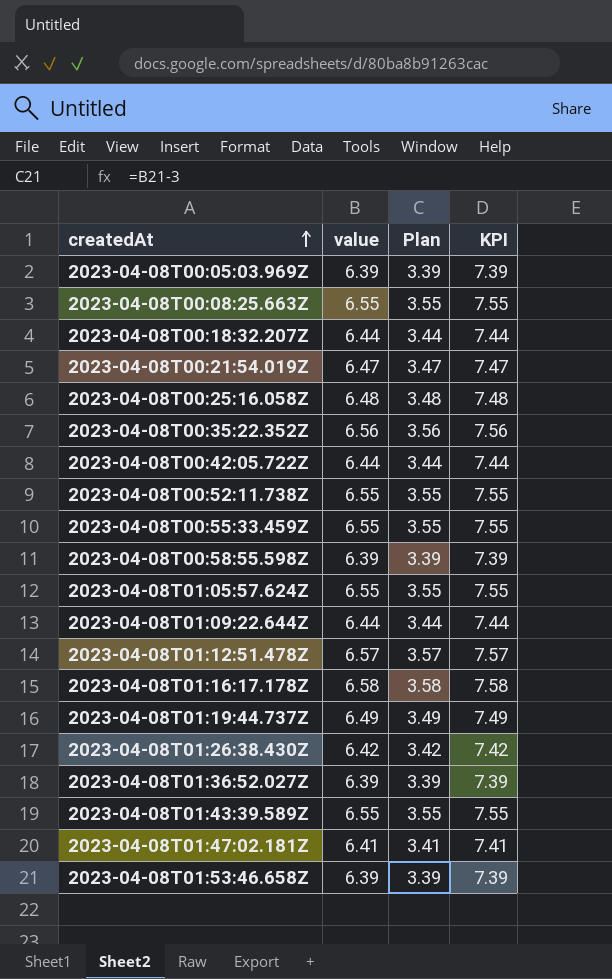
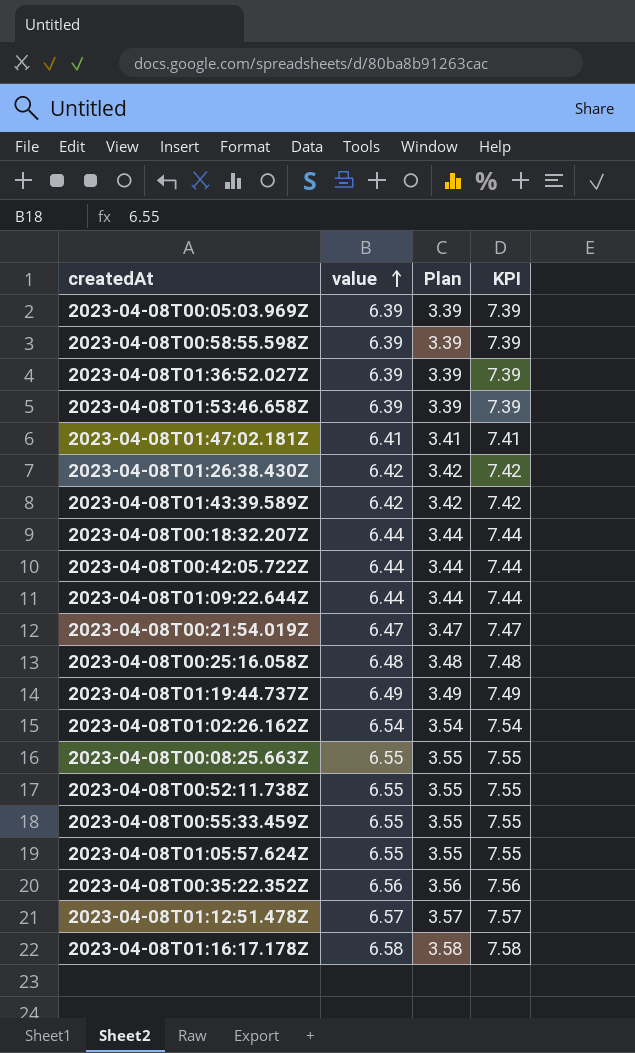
row order: createdAt ascending -> value ascending
2023-04-08T01:43:39.589Z | value: 6.55 -> 6.42
2023-04-08T01:43:39.589Z | Plan: 3.55 -> 3.42
2023-04-08T01:43:39.589Z | KPI: 7.55 -> 7.42
row 2023-04-08T01:02:26.162Z: none -> 6.54 | 3.54 | 7.54

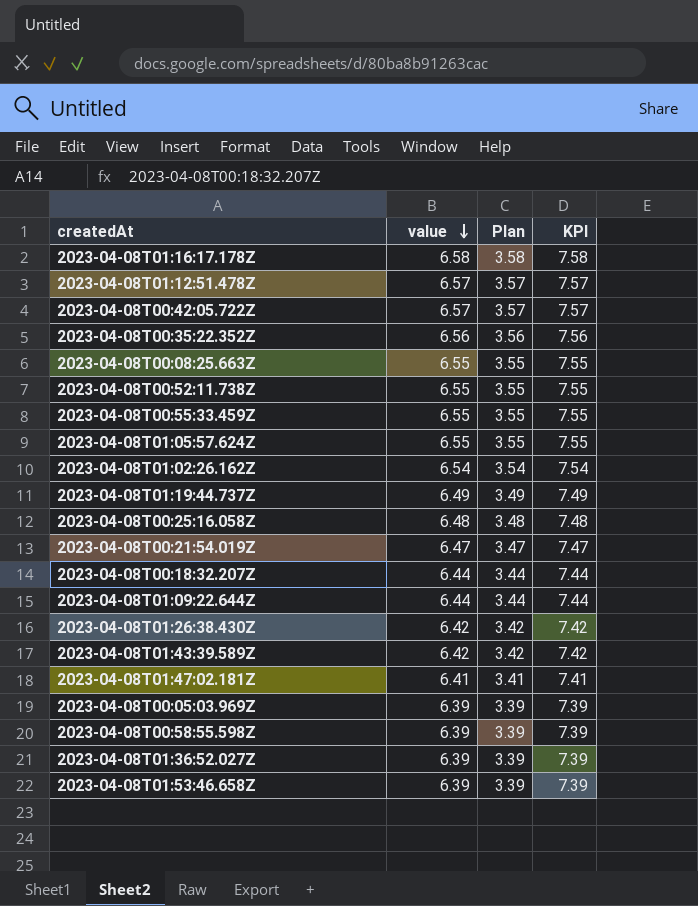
row order: value ascending -> value descending
2023-04-08T00:42:05.722Z | value: 6.44 -> 6.57
2023-04-08T00:42:05.722Z | Plan: 3.44 -> 3.57
2023-04-08T00:42:05.722Z | KPI: 7.44 -> 7.57

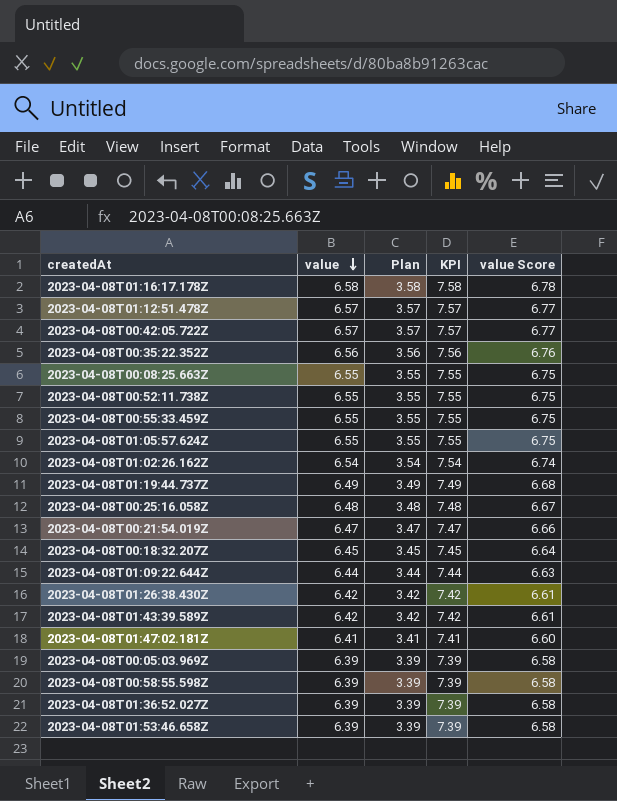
column value Score | formula: none -> [value] * 1.03
2023-04-08T00:18:32.207Z | value: 6.44 -> 6.45
2023-04-08T00:18:32.207Z | Plan: 3.44 -> 3.45
2023-04-08T00:18:32.207Z | KPI: 7.44 -> 7.45

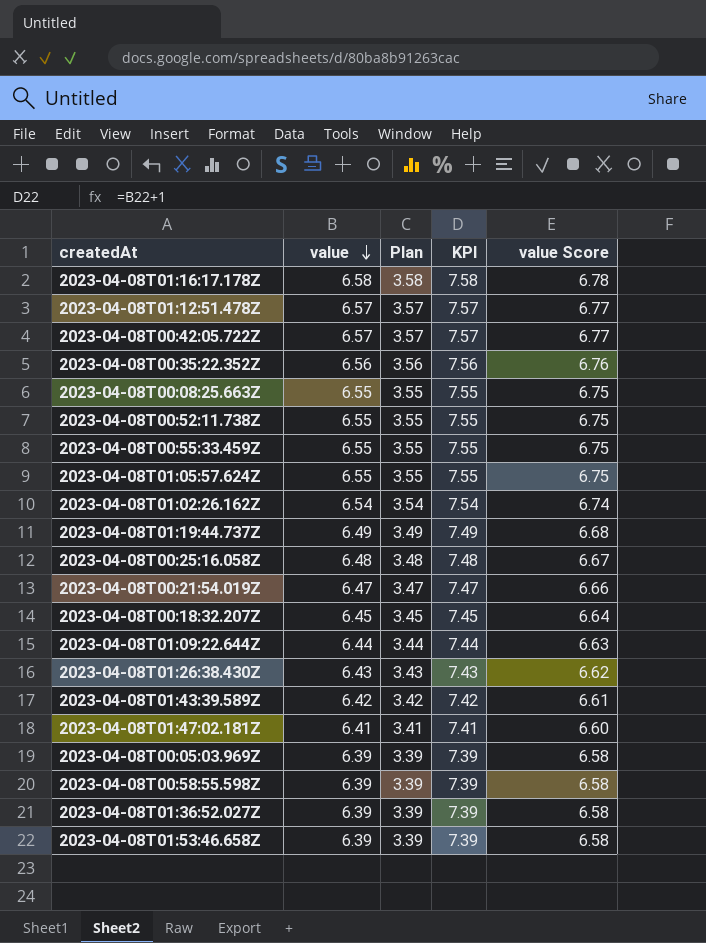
2023-04-08T01:26:38.430Z | value: 6.42 -> 6.43
2023-04-08T01:26:38.430Z | Plan: 3.42 -> 3.43
2023-04-08T01:26:38.430Z | KPI: 7.42 -> 7.43
2023-04-08T01:26:38.430Z | value Score: 6.61 -> 6.62

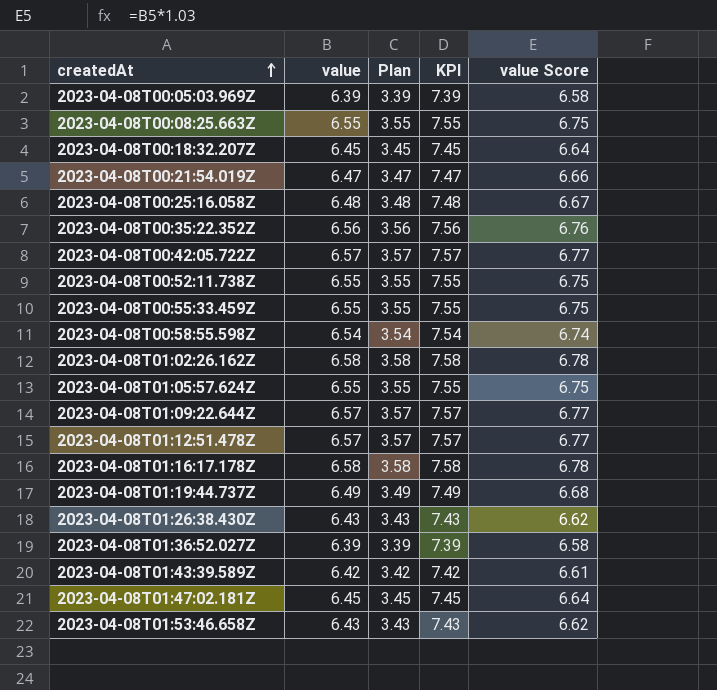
row order: value descending -> createdAt ascending
2023-04-08T00:58:55.598Z | value: 6.39 -> 6.54
2023-04-08T00:58:55.598Z | Plan: 3.39 -> 3.54
2023-04-08T00:58:55.598Z | KPI: 7.39 -> 7.54
2023-04-08T00:58:55.598Z | value Score: 6.58 -> 6.74
2023-04-08T01:02:26.162Z | value: 6.54 -> 6.58
2023-04-08T01:02:26.162Z | Plan: 3.54 -> 3.58
2023-04-08T01:02:26.162Z | KPI: 7.54 -> 7.58
2023-04-08T01:02:26.162Z | value Score: 6.74 -> 6.78
2023-04-08T01:09:22.644Z | value: 6.44 -> 6.57
2023-04-08T01:09:22.644Z | Plan: 3.44 -> 3.57
2023-04-08T01:09:22.644Z | KPI: 7.44 -> 7.57
2023-04-08T01:09:22.644Z | value Score: 6.63 -> 6.77
2023-04-08T01:47:02.181Z | value: 6.41 -> 6.45
2023-04-08T01:47:02.181Z | Plan: 3.41 -> 3.45
2023-04-08T01:47:02.181Z | KPI: 7.41 -> 7.45
2023-04-08T01:47:02.181Z | value Score: 6.60 -> 6.64
2023-04-08T01:53:46.658Z | value: 6.39 -> 6.43
2023-04-08T01:53:46.658Z | Plan: 3.39 -> 3.43
2023-04-08T01:53:46.658Z | KPI: 7.39 -> 7.43
2023-04-08T01:53:46.658Z | value Score: 6.58 -> 6.62

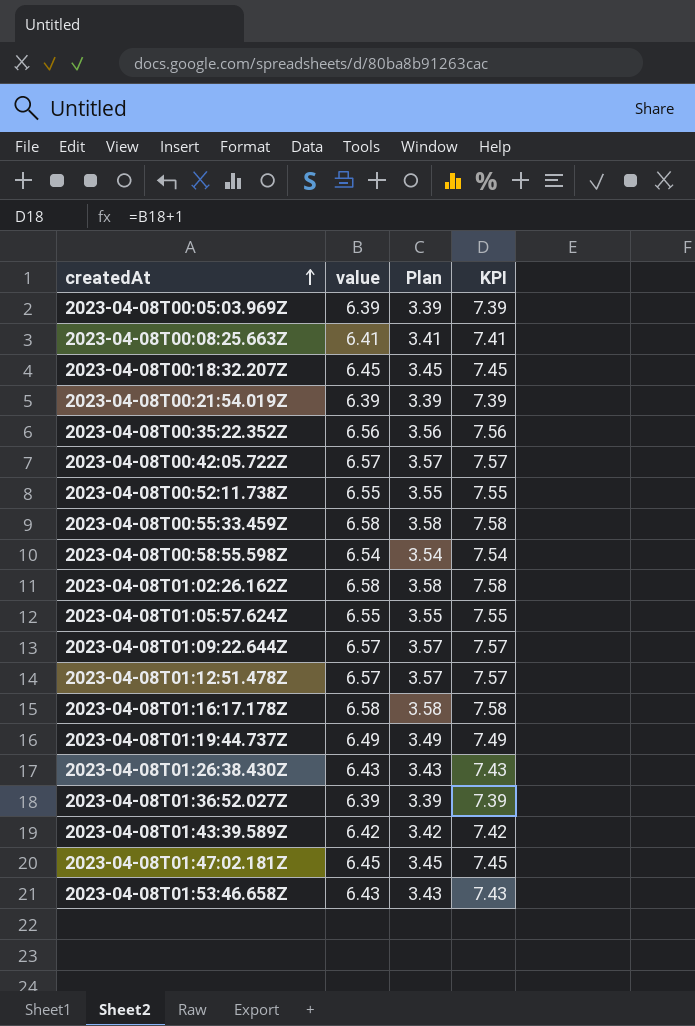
column value Score | formula: [value] * 1.03 -> none
row 2023-04-08T00:25:16.058Z: 6.48 | 3.48 | 7.48 | 6.67 -> none
2023-04-08T00:08:25.663Z | value: 6.55 -> 6.41
2023-04-08T00:08:25.663Z | Plan: 3.55 -> 3.41
2023-04-08T00:08:25.663Z | KPI: 7.55 -> 7.41
2023-04-08T00:21:54.019Z | value: 6.47 -> 6.39
2023-04-08T00:21:54.019Z | Plan: 3.47 -> 3.39
2023-04-08T00:21:54.019Z | KPI: 7.47 -> 7.39
2023-04-08T00:55:33.459Z | value: 6.55 -> 6.58
2023-04-08T00:55:33.459Z | Plan: 3.55 -> 3.58
2023-04-08T00:55:33.459Z | KPI: 7.55 -> 7.58

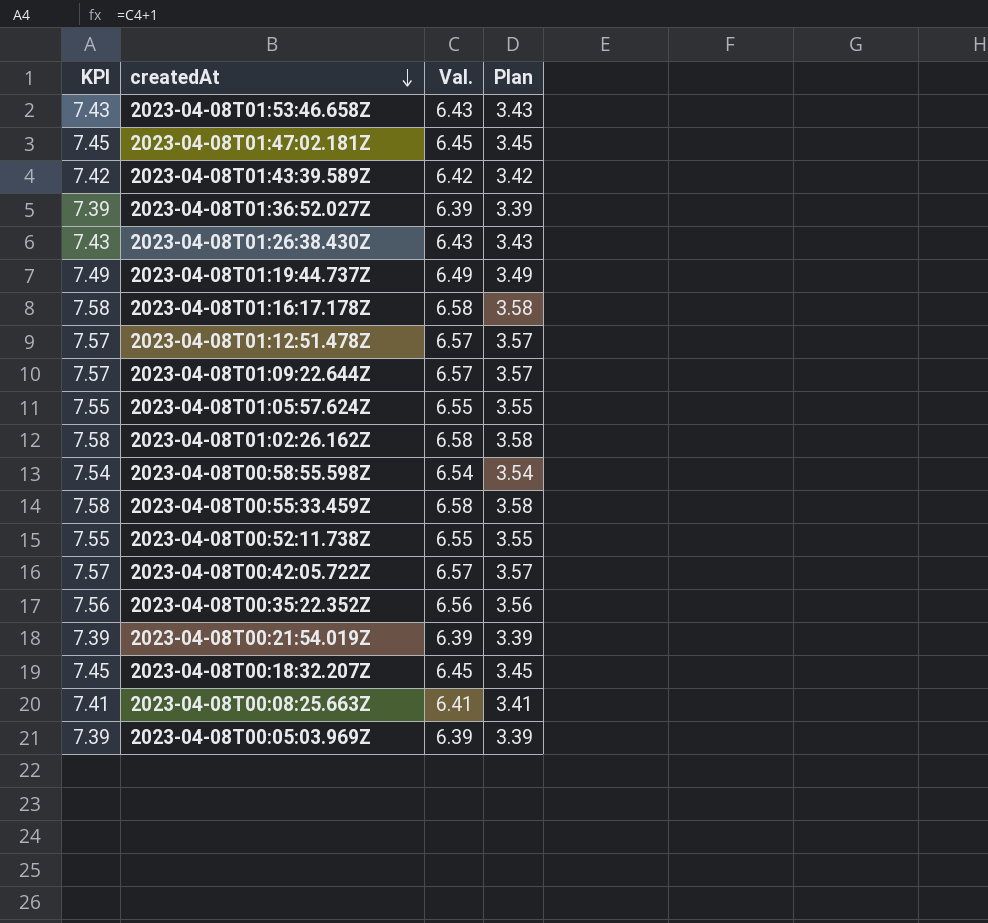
row order: createdAt ascending -> createdAt descending
column KPI | position: 4 -> 1
column name: value -> Val.

